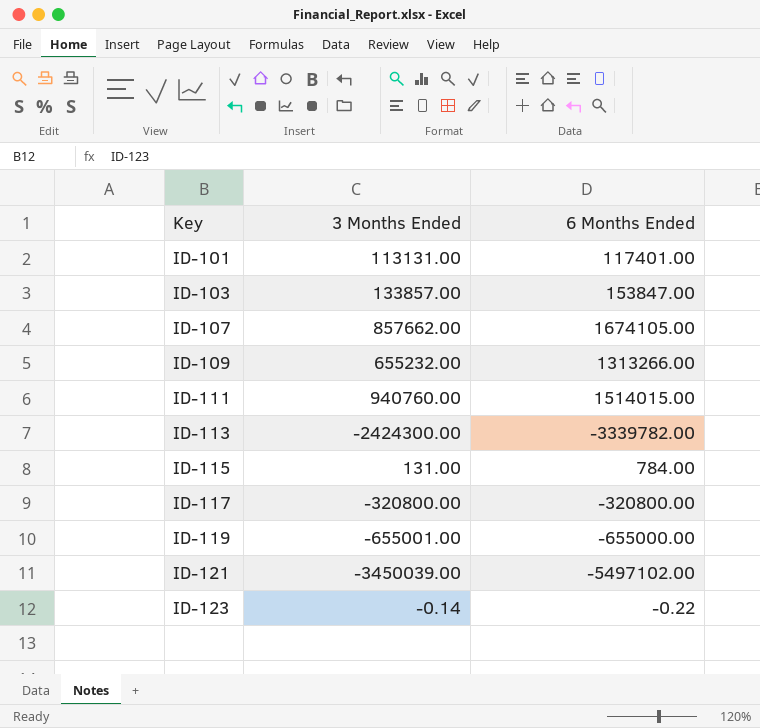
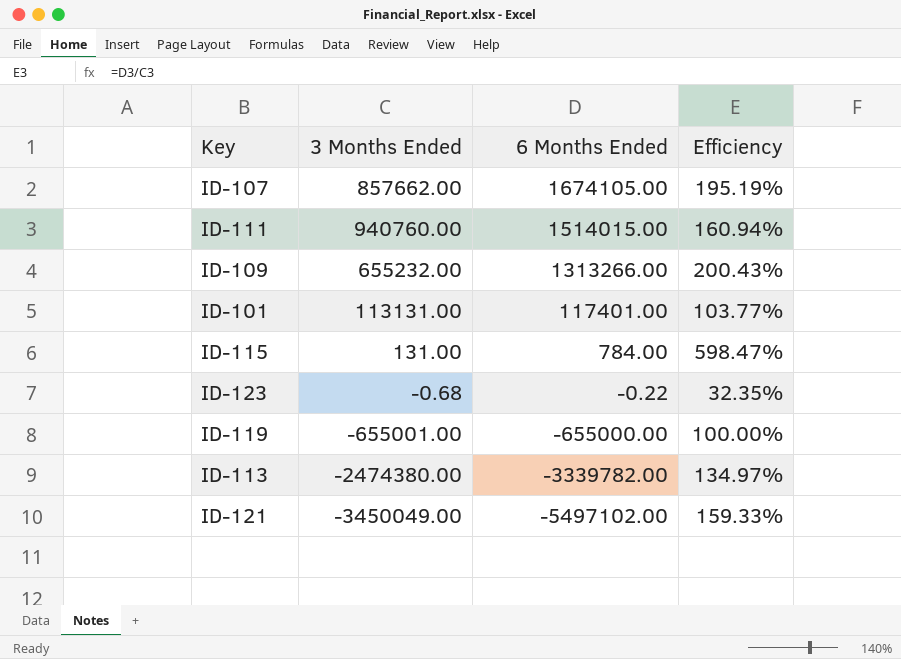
row order: Key ascending -> 6 Months Ended descending
column Efficiency | formula: none -> [6 Months Ended] / [3 Months Ended]
row ID-103: 133857.00 | 153847.00 -> none
row ID-117: -320800.00 | -320800.00 -> none
ID-123 | 3 Months Ended: -0.14 -> -0.68
ID-113 | 3 Months Ended: -2424300.00 -> -2474380.00
ID-121 | 3 Months Ended: -3450039.00 -> -3450049.00

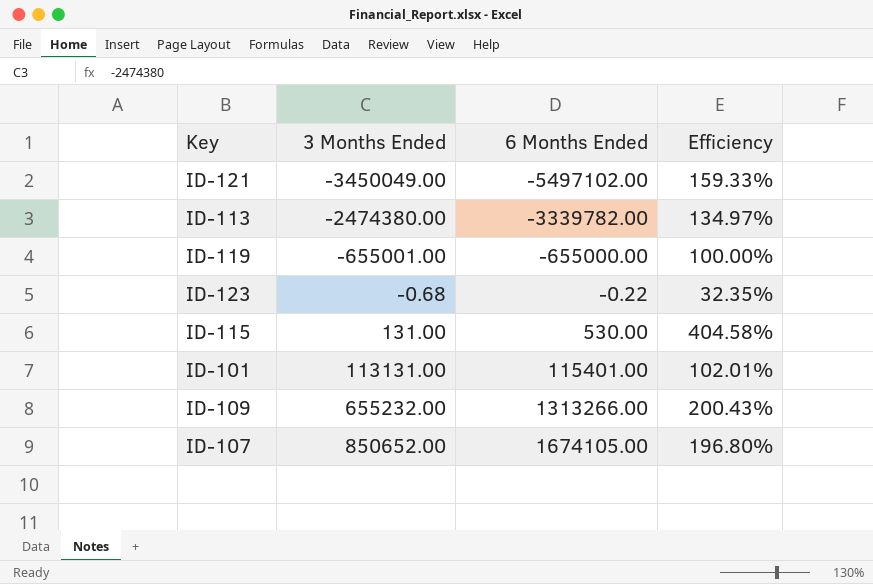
row order: 6 Months Ended descending -> 3 Months Ended ascending
row ID-111: 940760.00 | 1514015.00 | 160.94% -> none
ID-115 | 6 Months Ended: 784.00 -> 530.00
ID-115 | Efficiency: 598.47% -> 404.58%
ID-101 | 6 Months Ended: 117401.00 -> 115401.00
ID-101 | Efficiency: 103.77% -> 102.01%
ID-107 | 3 Months Ended: 857662.00 -> 850652.00
ID-107 | Efficiency: 195.19% -> 196.80%

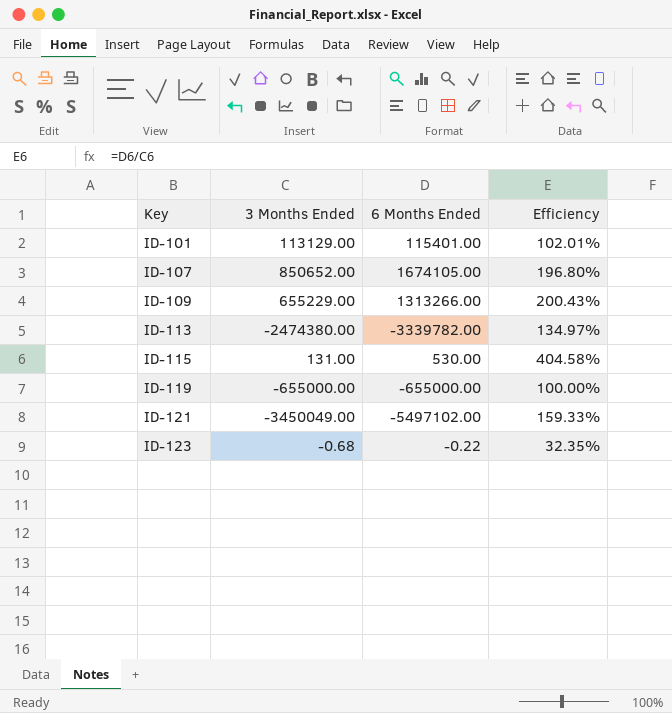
row order: 3 Months Ended ascending -> Key ascending
ID-101 | 3 Months Ended: 113131.00 -> 113129.00
ID-109 | 3 Months Ended: 655232.00 -> 655229.00
ID-119 | 3 Months Ended: -655001.00 -> -655000.00

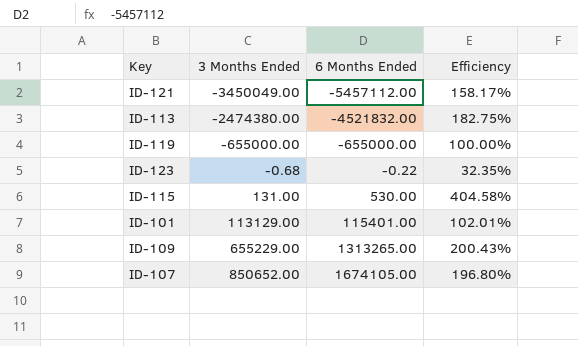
row order: Key ascending -> 3 Months Ended ascending
ID-121 | 6 Months Ended: -5497102.00 -> -5457112.00
ID-121 | Efficiency: 159.33% -> 158.17%
ID-113 | 6 Months Ended: -3339782.00 -> -4521832.00
ID-113 | Efficiency: 134.97% -> 182.75%
ID-109 | 6 Months Ended: 1313266.00 -> 1313265.00

